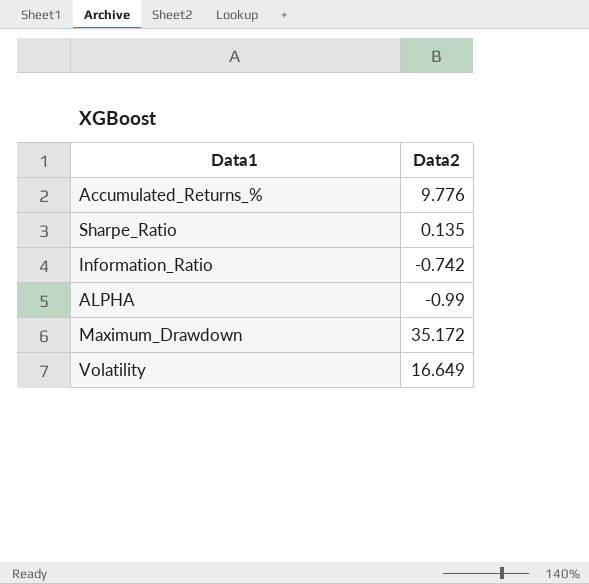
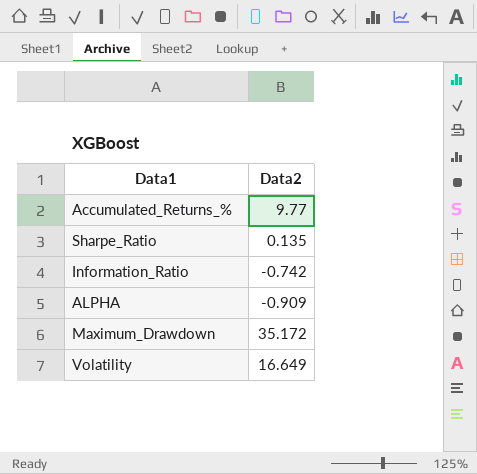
Accumulated_Returns_% | Data2: 9.776 -> 9.77
ALPHA | Data2: -0.99 -> -0.909

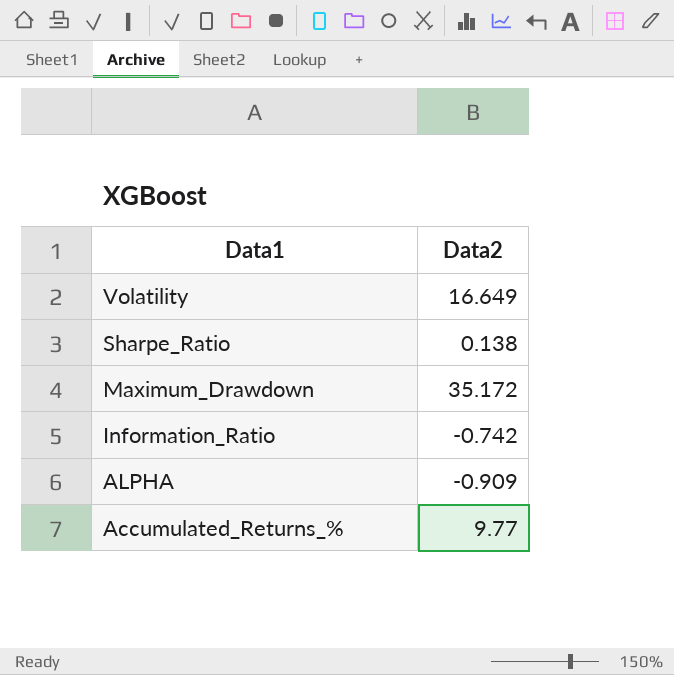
row order: none -> Data1 descending
Sharpe_Ratio | Data2: 0.135 -> 0.138

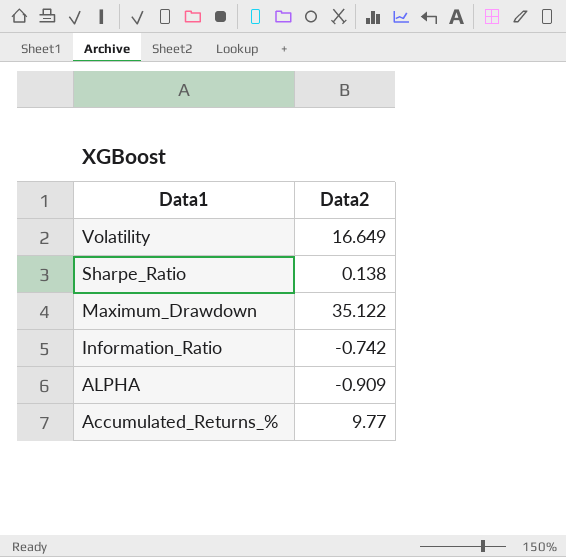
Maximum_Drawdown | Data2: 35.172 -> 35.122

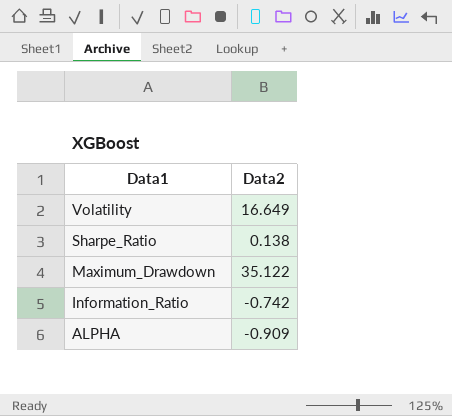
row Accumulated_Returns_%: 9.77 -> none

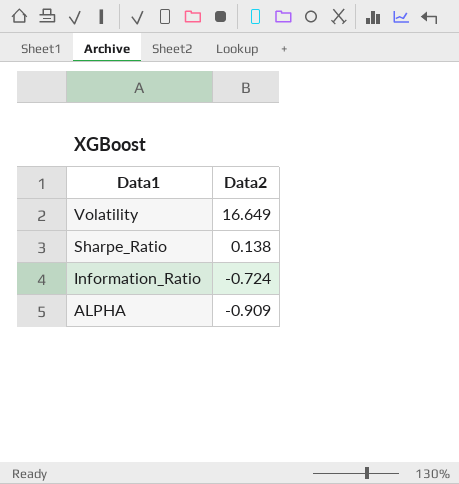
row Maximum_Drawdown: 35.122 -> none
Information_Ratio | Data2: -0.742 -> -0.724

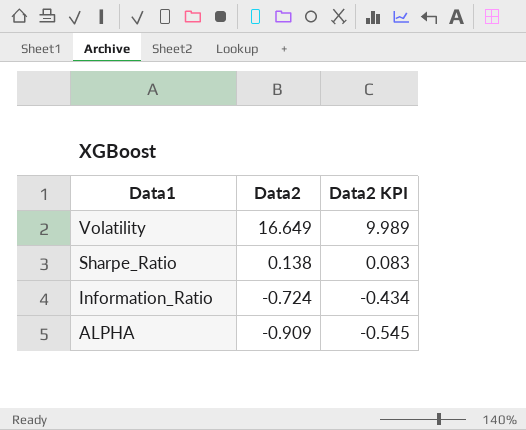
column Data2 KPI | formula: none -> [Data2] * 0.6

